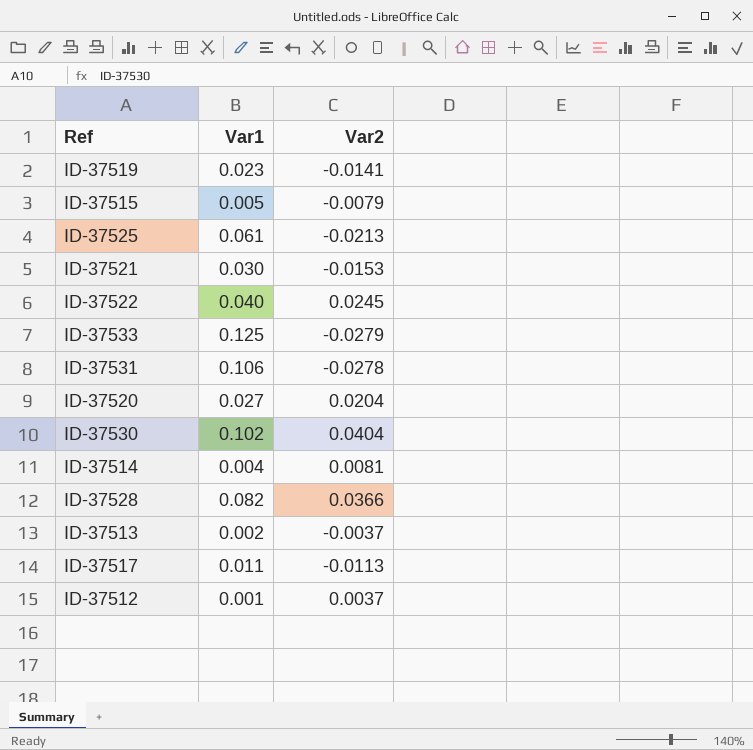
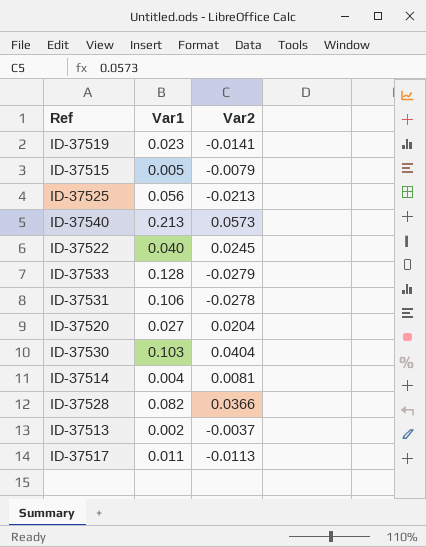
row ID-37521: 0.030 | -0.0153 -> none
row ID-37512: 0.001 | 0.0037 -> none
ID-37525 | Var1: 0.061 -> 0.056
row ID-37540: none -> 0.213 | 0.0573
ID-37533 | Var1: 0.125 -> 0.128
ID-37530 | Var1: 0.102 -> 0.103

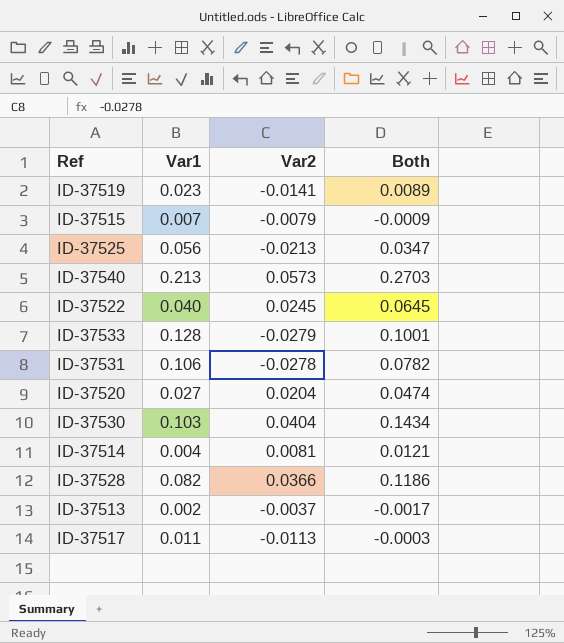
column Both | formula: none -> [Var1] + [Var2]
ID-37515 | Var1: 0.005 -> 0.007

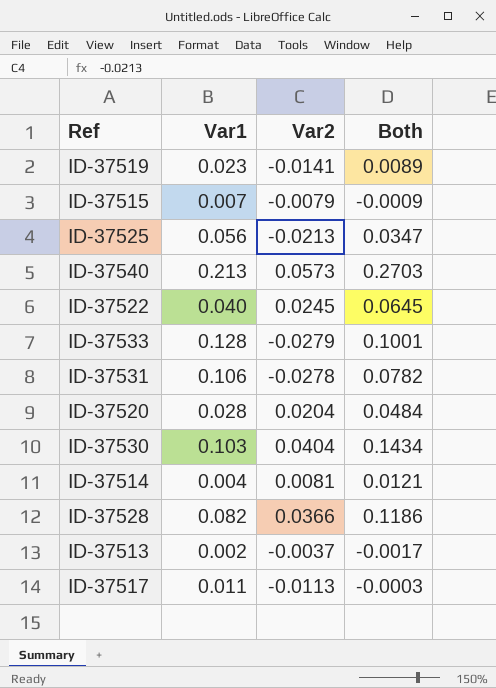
ID-37520 | Var1: 0.027 -> 0.028
ID-37520 | Both: 0.0474 -> 0.0484

